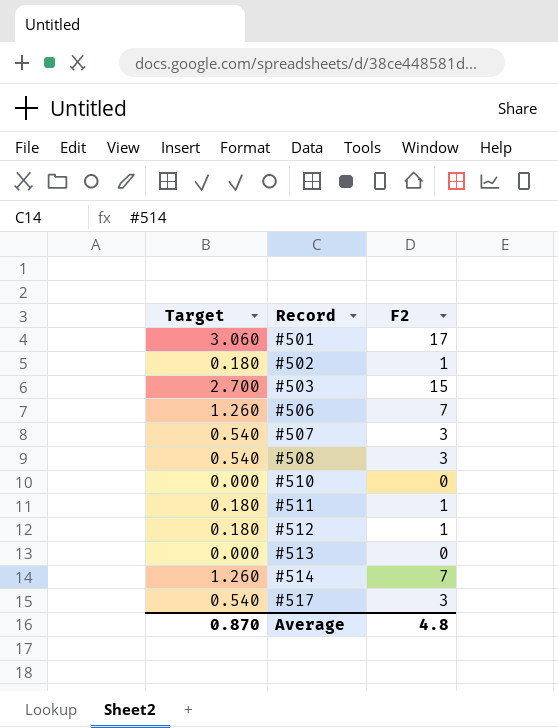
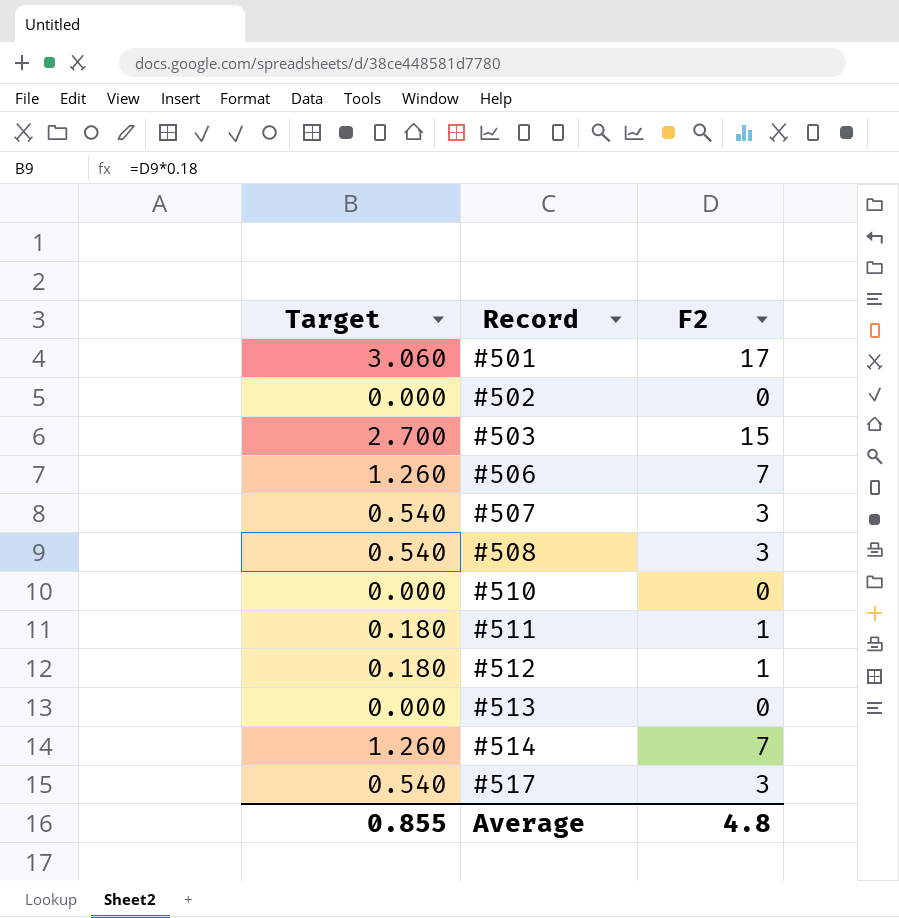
#502 | Target: 0.180 -> 0.000
#502 | F2: 1 -> 0
Average | Target: 0.870 -> 0.855

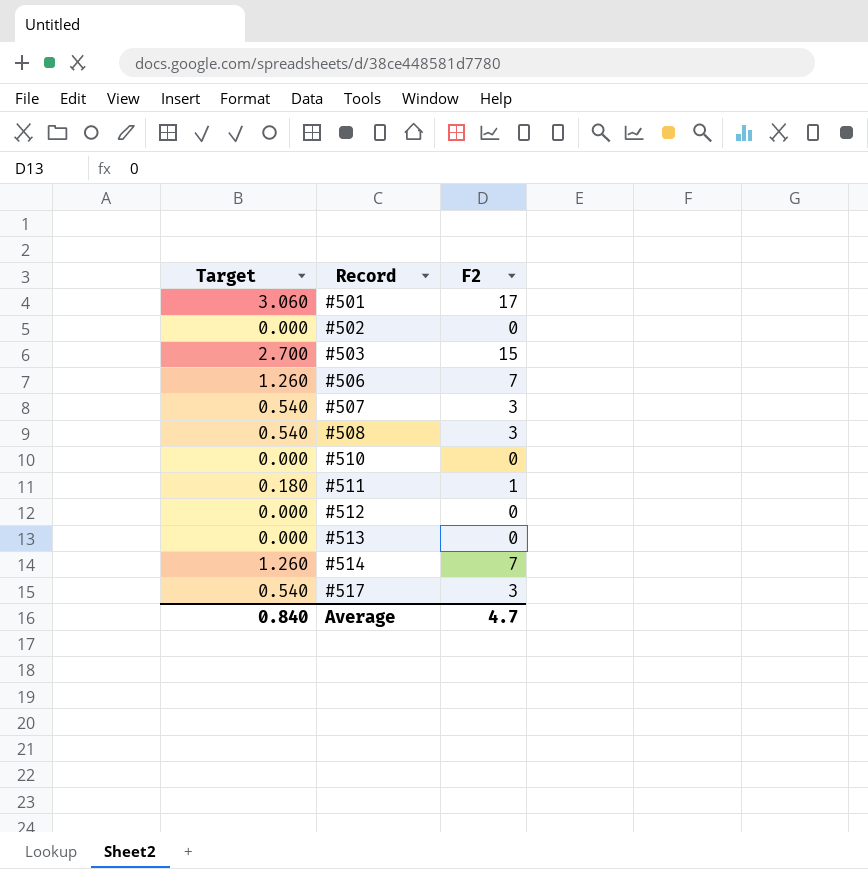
#512 | Target: 0.180 -> 0.000
#512 | F2: 1 -> 0
Average | Target: 0.855 -> 0.840
Average | F2: 4.8 -> 4.7

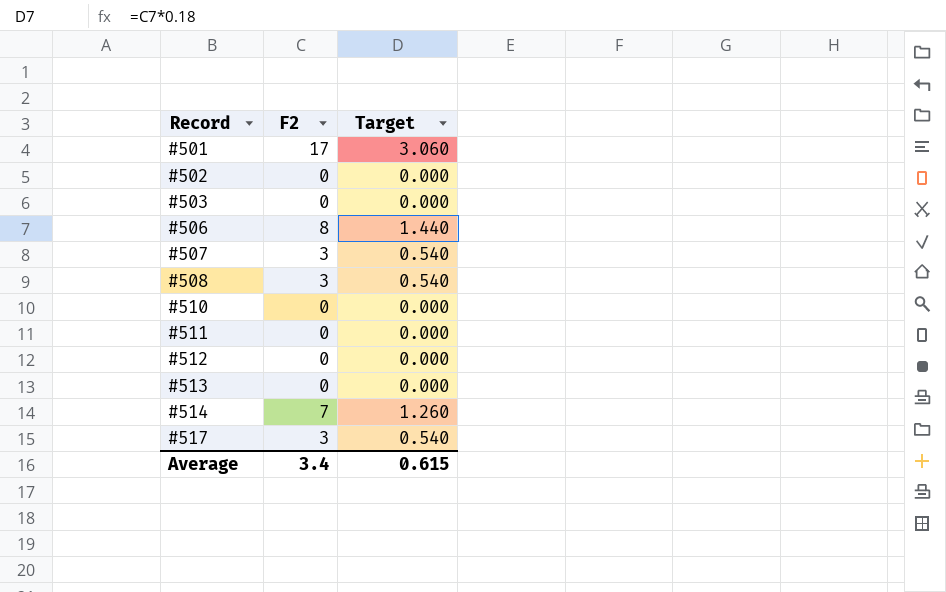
column Target | position: 1 -> 3
#503 | F2: 15 -> 0
#503 | Target: 2.700 -> 0.000
#506 | F2: 7 -> 8
#506 | Target: 1.260 -> 1.440
#511 | F2: 1 -> 0
#511 | Target: 0.180 -> 0.000
Average | F2: 4.7 -> 3.4
Average | Target: 0.840 -> 0.615

